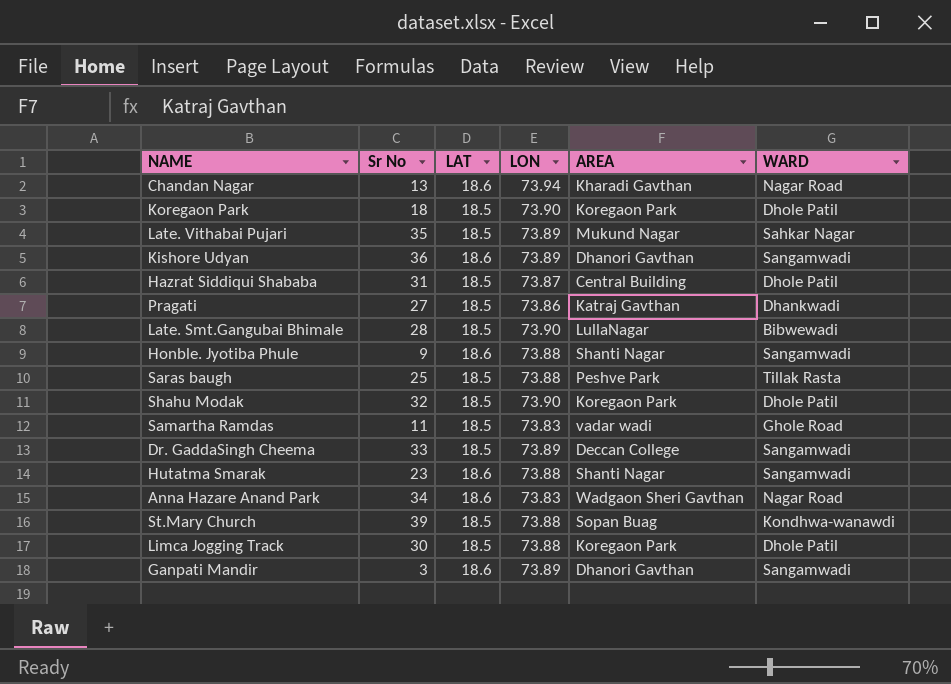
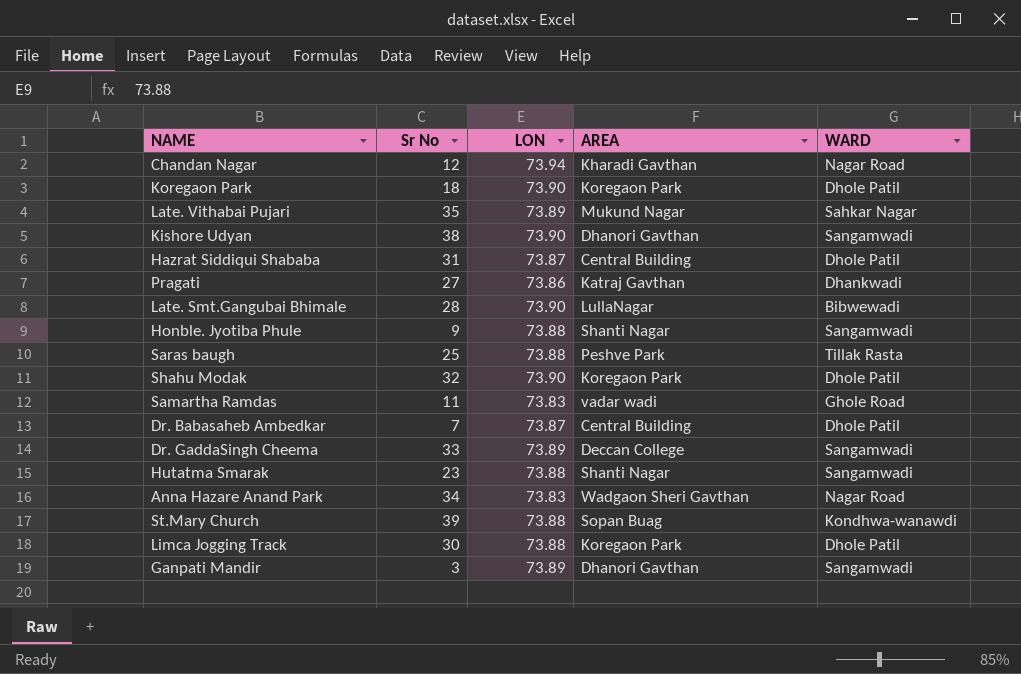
column LAT | position: 3 -> none
Chandan Nagar | Sr No: 13 -> 12
Kishore Udyan | Sr No: 36 -> 38
Kishore Udyan | LON: 73.89 -> 73.90
row Dr. Babasaheb Ambedkar: none -> 7 | 73.87 | Central Building | Dhole Patil

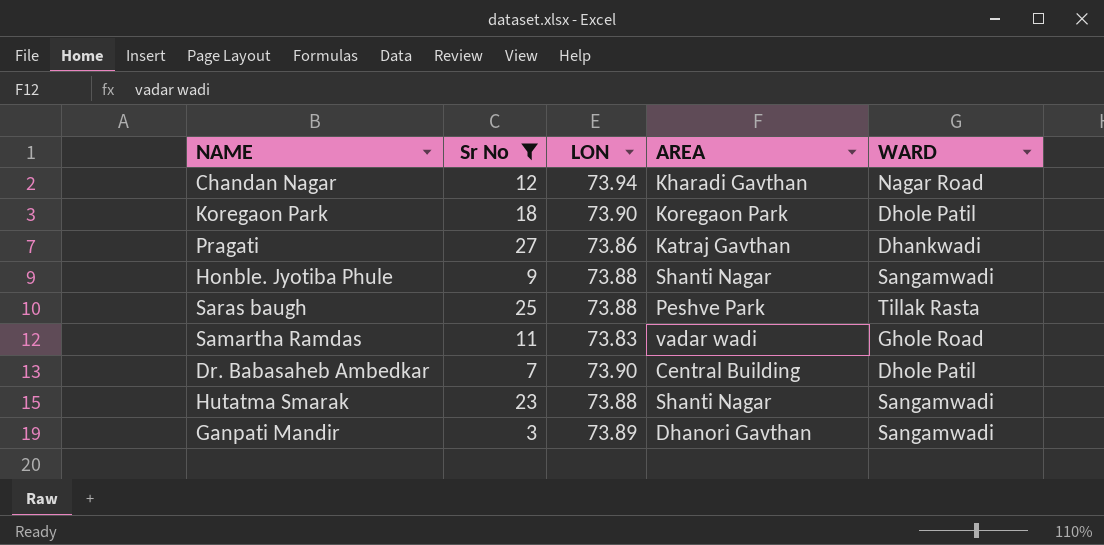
filter: none -> Sr No <= 27
Dr. Babasaheb Ambedkar | LON: 73.87 -> 73.90

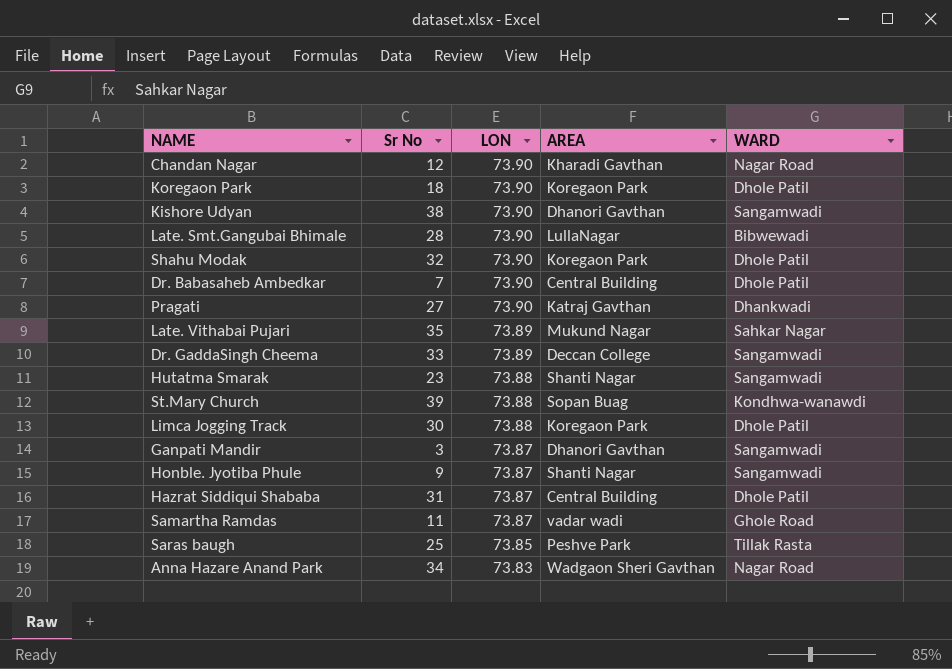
filter: Sr No <= 27 -> none
row order: none -> LON descending
Chandan Nagar | LON: 73.94 -> 73.90
Pragati | LON: 73.86 -> 73.90
Ganpati Mandir | LON: 73.89 -> 73.87
Honble. Jyotiba Phule | LON: 73.88 -> 73.87
Samartha Ramdas | LON: 73.83 -> 73.87
Saras baugh | LON: 73.88 -> 73.85

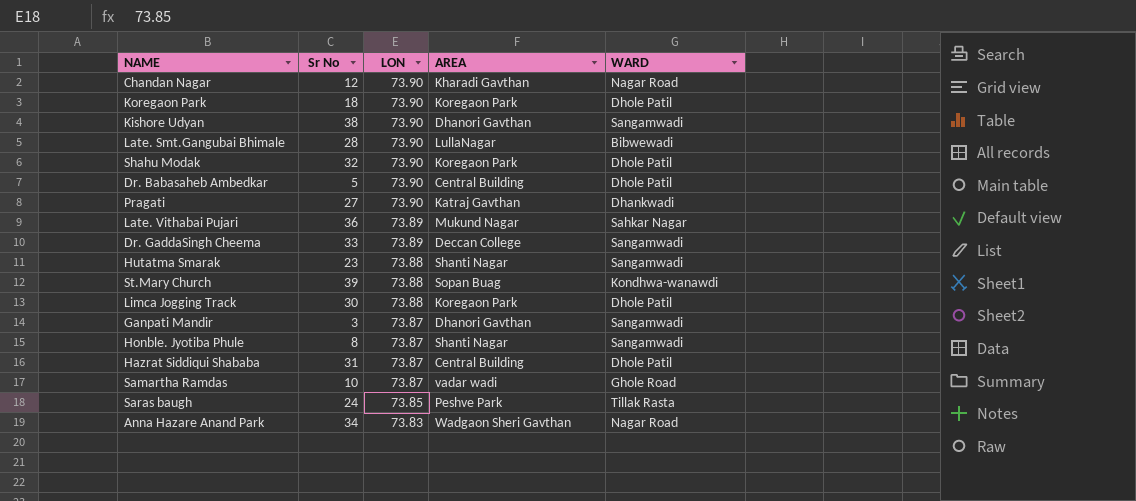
Dr. Babasaheb Ambedkar | Sr No: 7 -> 5
Late. Vithabai Pujari | Sr No: 35 -> 36
Honble. Jyotiba Phule | Sr No: 9 -> 8
Samartha Ramdas | Sr No: 11 -> 10
Saras baugh | Sr No: 25 -> 24

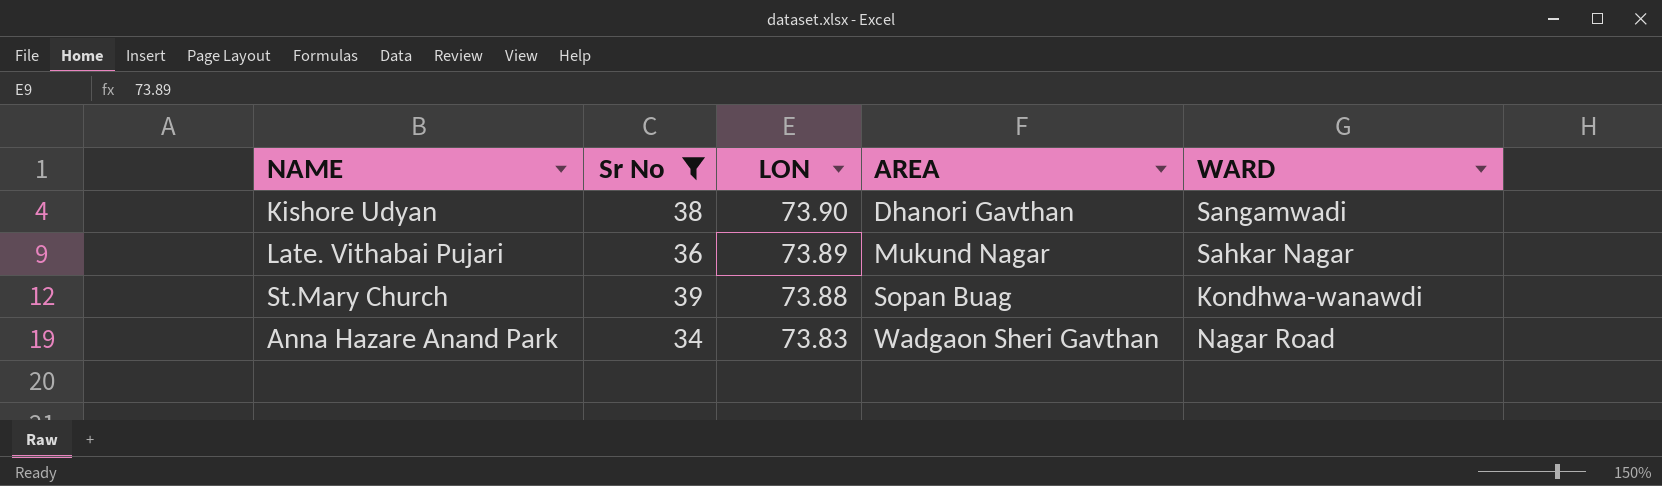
filter: none -> Sr No >= 34

